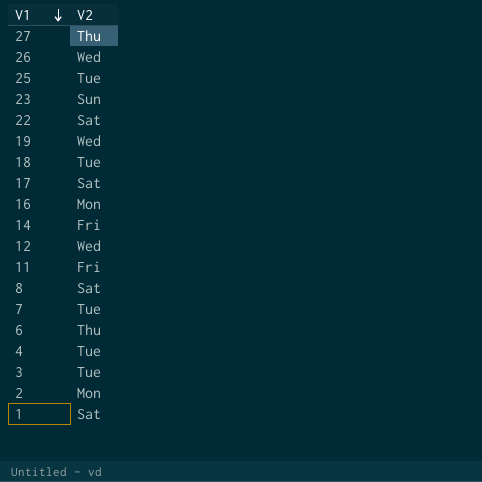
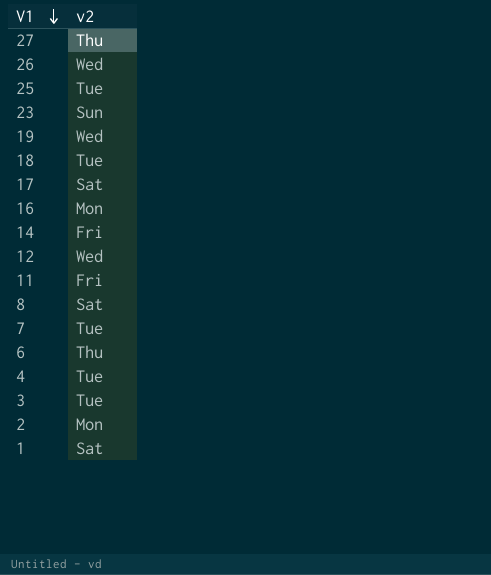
column name: V2 -> v2
row 22: Sat -> none

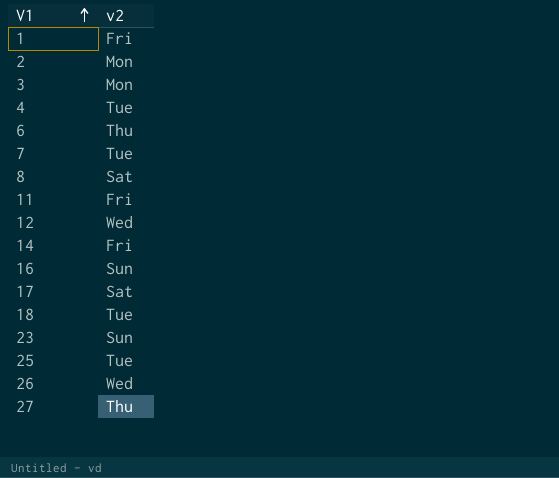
row order: V1 descending -> V1 ascending
row 19: Wed -> none
1 | v2: Sat -> Fri
3 | v2: Tue -> Mon
16 | v2: Mon -> Sun

